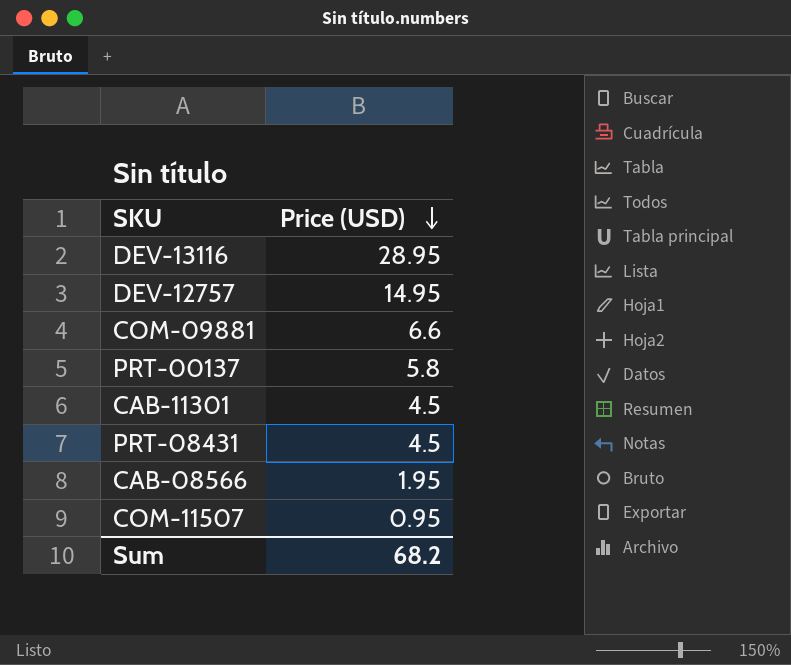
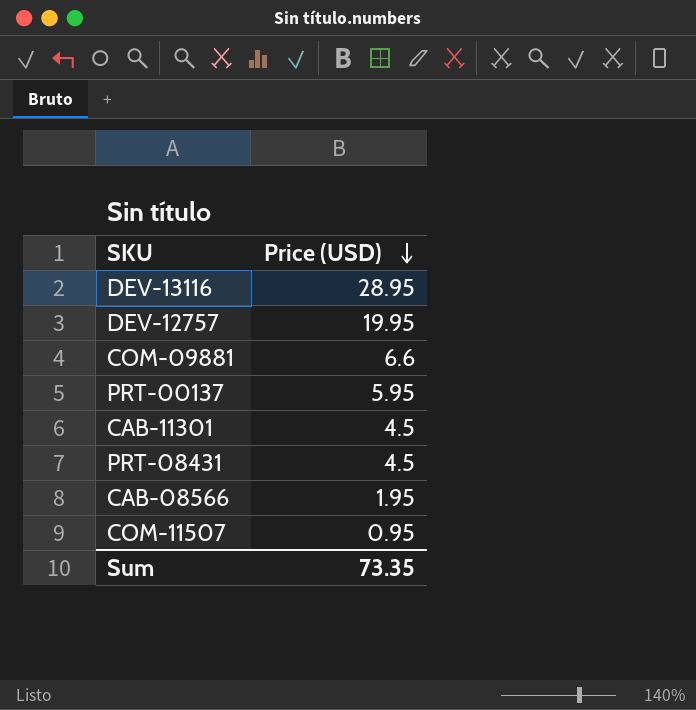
DEV-12757 | Price (USD): 14.95 -> 19.95
PRT-00137 | Price (USD): 5.8 -> 5.95
Sum | Price (USD): 68.2 -> 73.35

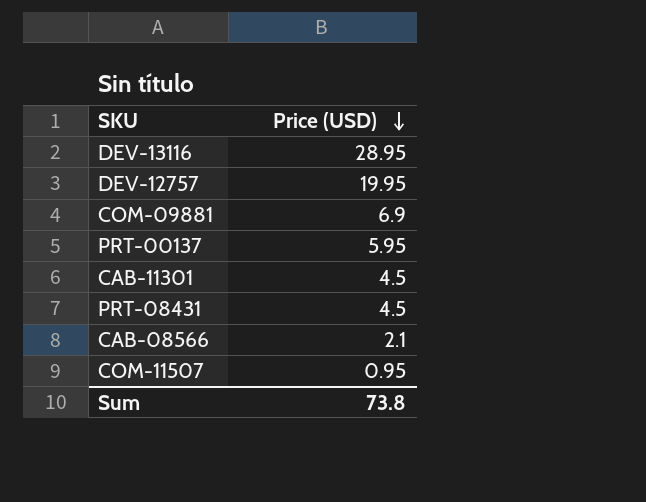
COM-09881 | Price (USD): 6.6 -> 6.9
CAB-08566 | Price (USD): 1.95 -> 2.1
Sum | Price (USD): 73.35 -> 73.8

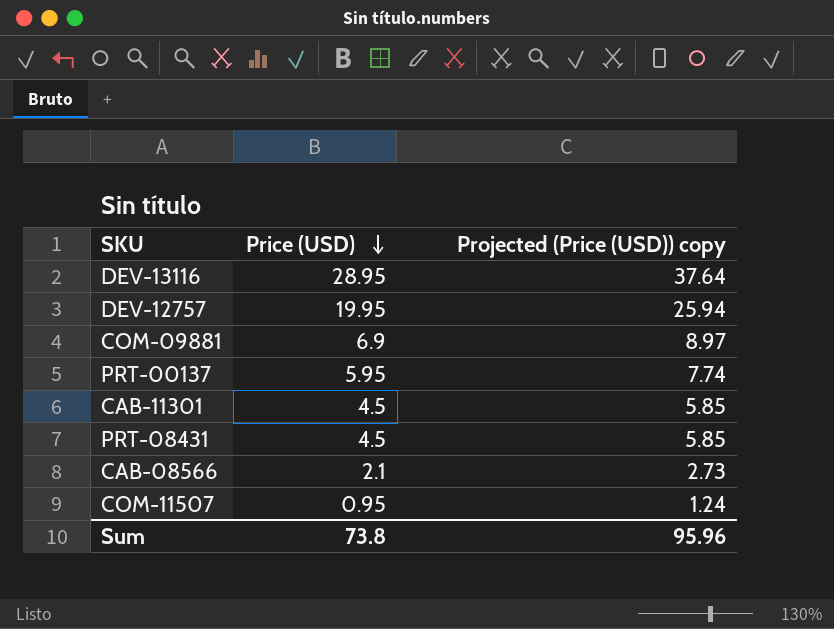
column Projected (Price (USD)) copy | formula: none -> [Price (USD)] * 1.3

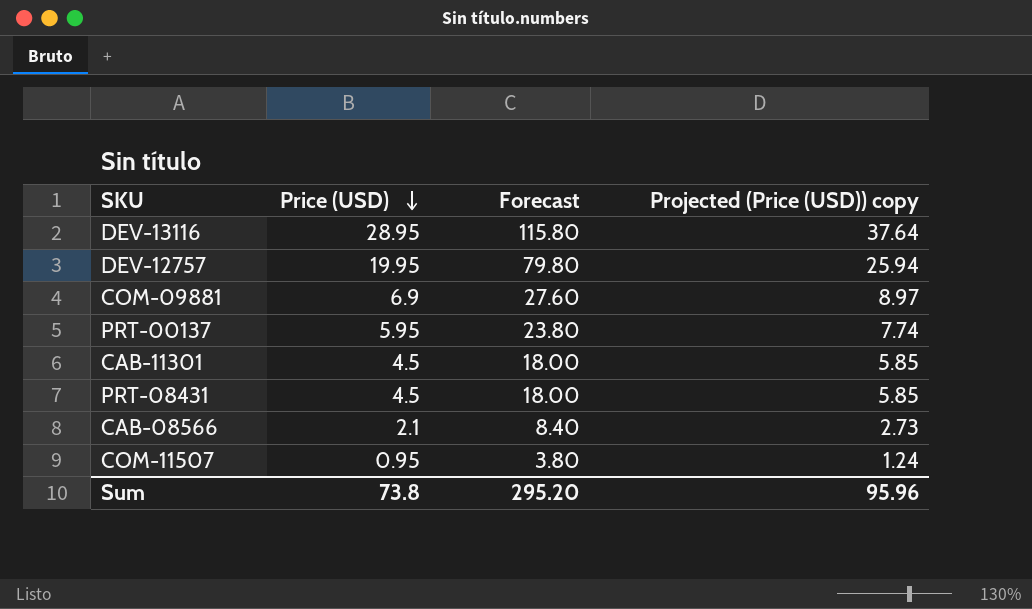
column Forecast | formula: none -> [Price (USD)] * 4

